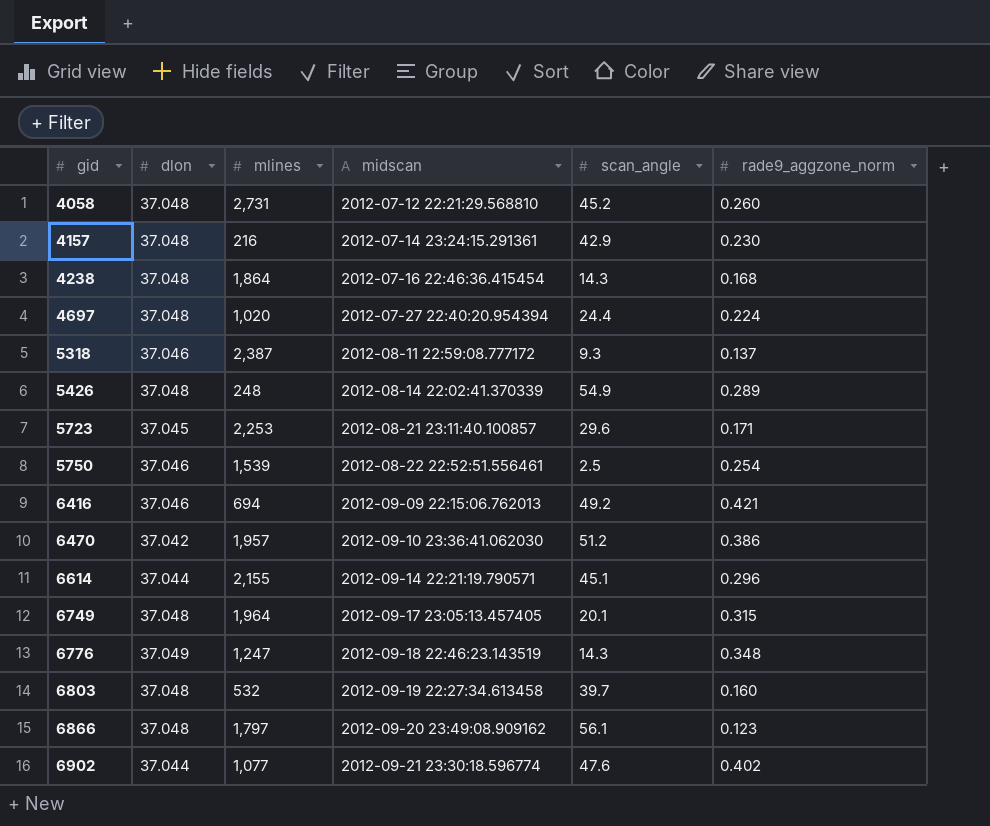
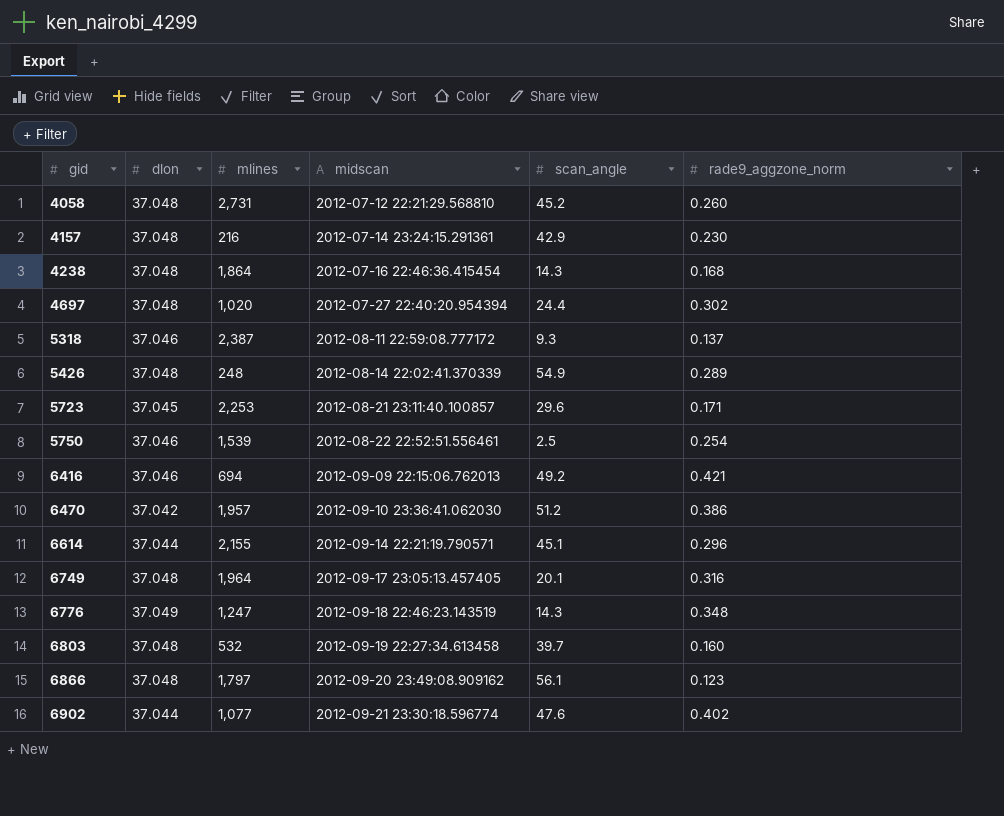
4697 | rade9_aggzone_norm: 0.224 -> 0.302
6749 | rade9_aggzone_norm: 0.315 -> 0.316

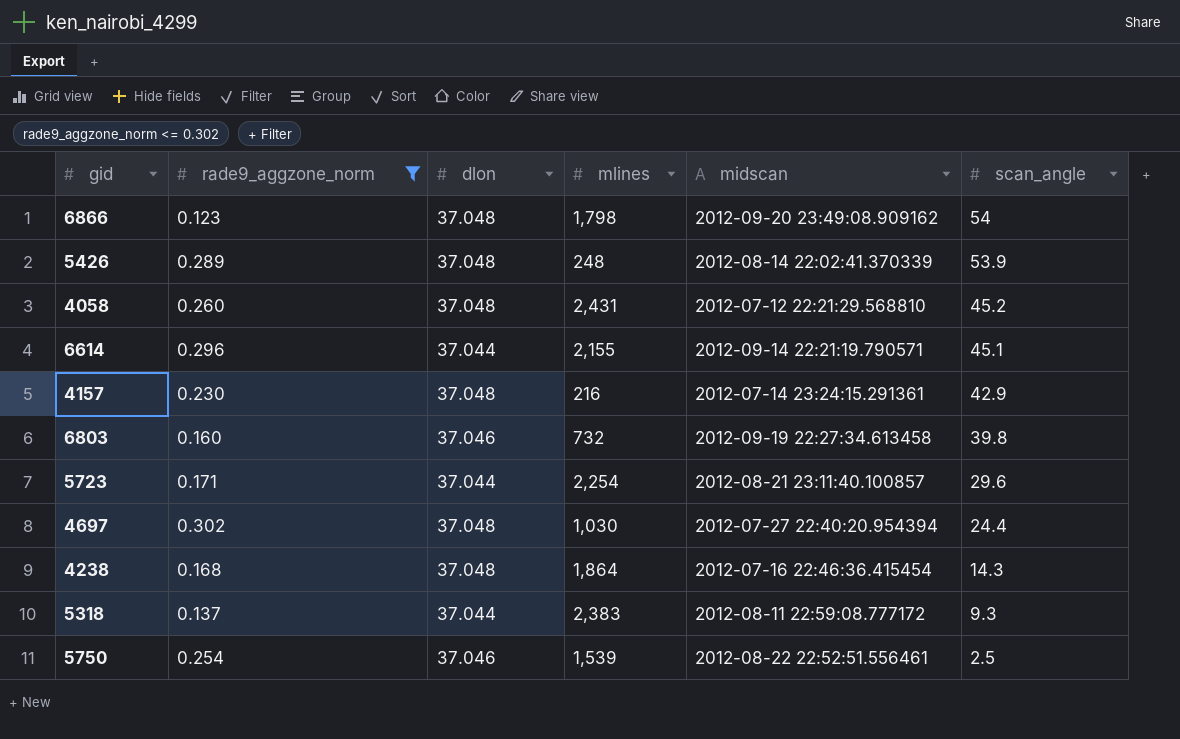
filter: none -> rade9_aggzone_norm <= 0.302
row order: gid ascending -> scan_angle descending
column rade9_aggzone_norm | position: 6 -> 2
6866 | mlines: 1,797 -> 1,798
6866 | scan_angle: 56.1 -> 54
5426 | scan_angle: 54.9 -> 53.9
4058 | mlines: 2,731 -> 2,431
6803 | dlon: 37.048 -> 37.046
6803 | mlines: 532 -> 732
6803 | scan_angle: 39.7 -> 39.8
5723 | dlon: 37.045 -> 37.044
5723 | mlines: 2,253 -> 2,254
4697 | mlines: 1,020 -> 1,030
5318 | dlon: 37.046 -> 37.044
5318 | mlines: 2,387 -> 2,383

